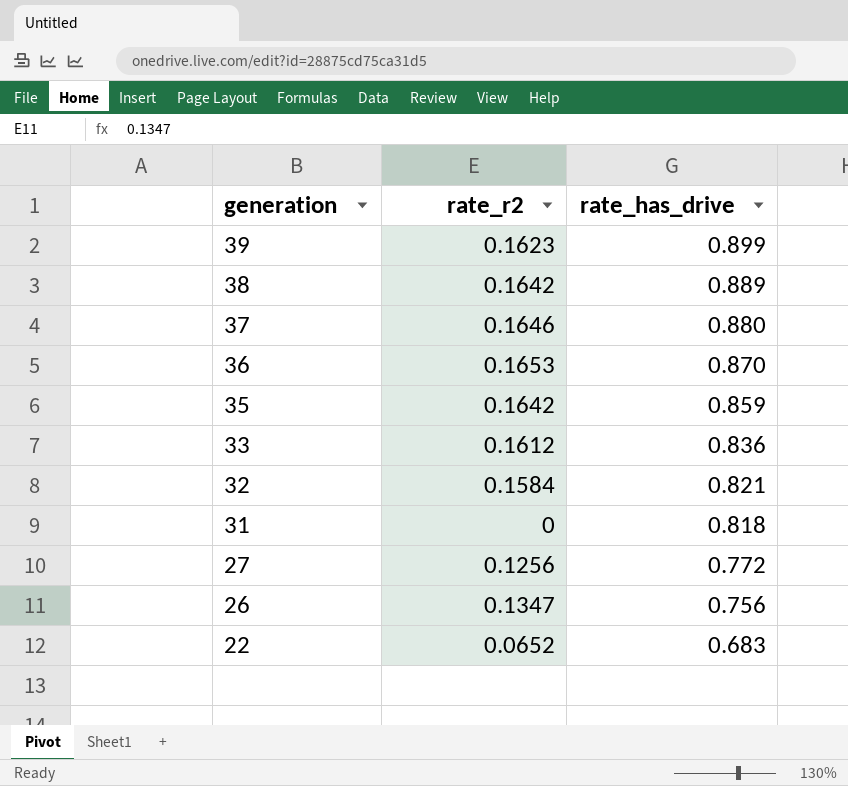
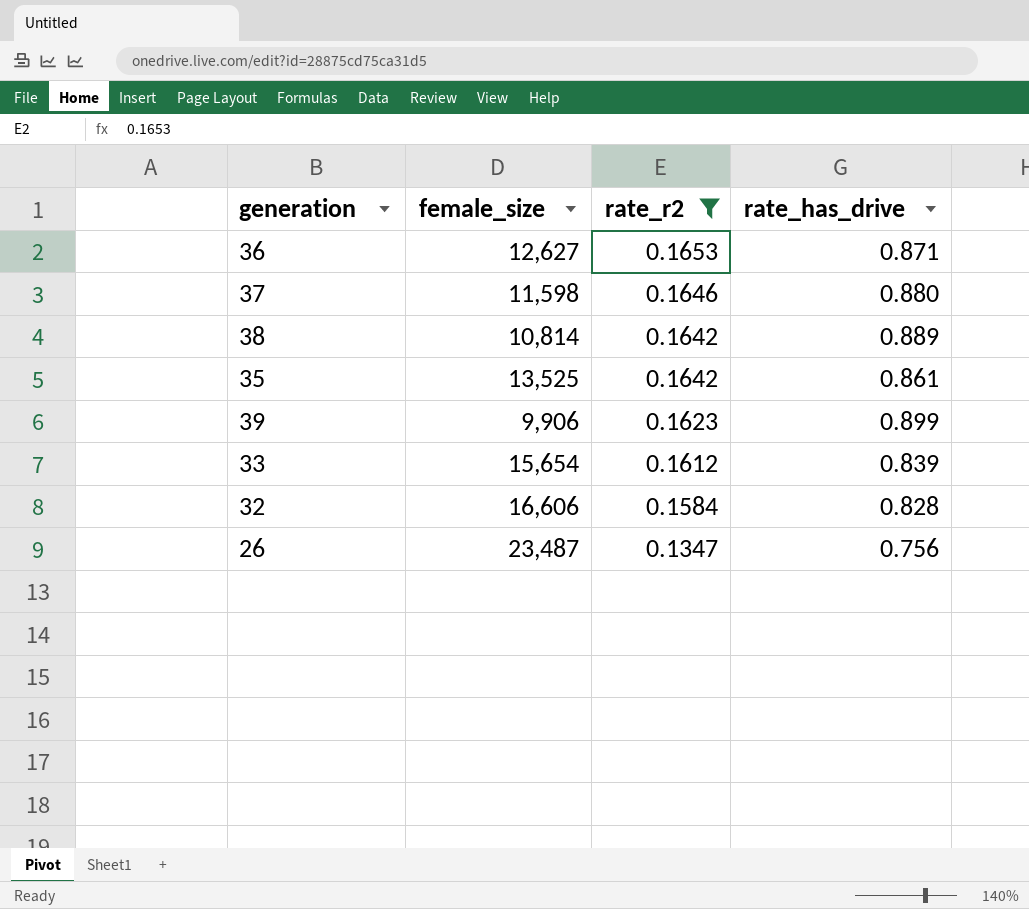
filter: none -> rate_r2 >= 0.1347
row order: generation descending -> rate_r2 descending
column female_size | position: none -> 2
36 | rate_has_drive: 0.870 -> 0.871
35 | rate_has_drive: 0.859 -> 0.861
33 | rate_has_drive: 0.836 -> 0.839
32 | rate_has_drive: 0.821 -> 0.828

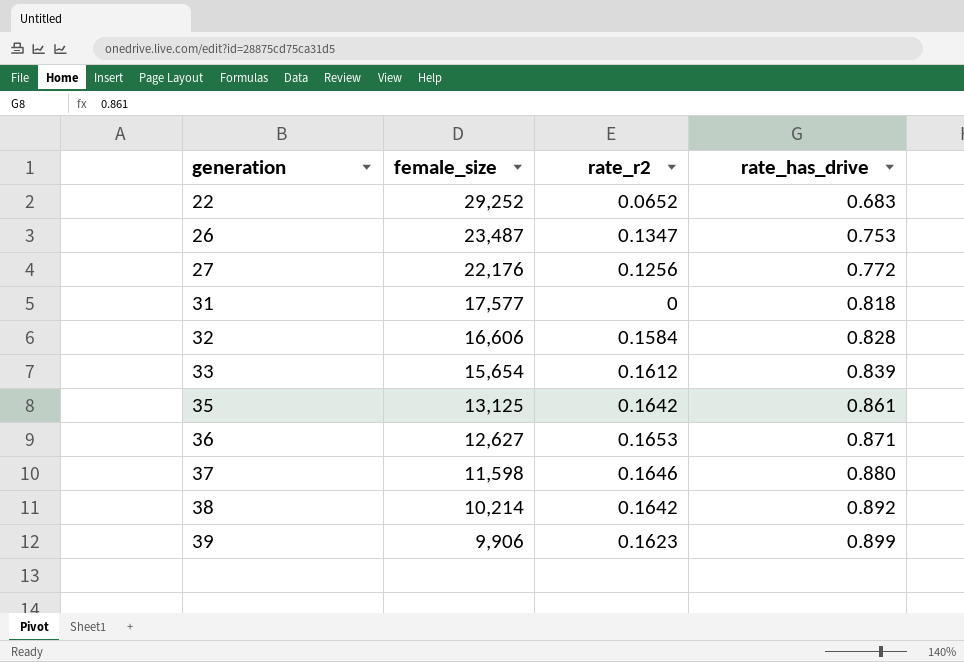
filter: rate_r2 >= 0.1347 -> none
row order: rate_r2 descending -> generation ascending
26 | rate_has_drive: 0.756 -> 0.753
35 | female_size: 13,525 -> 13,125
38 | female_size: 10,814 -> 10,214
38 | rate_has_drive: 0.889 -> 0.892

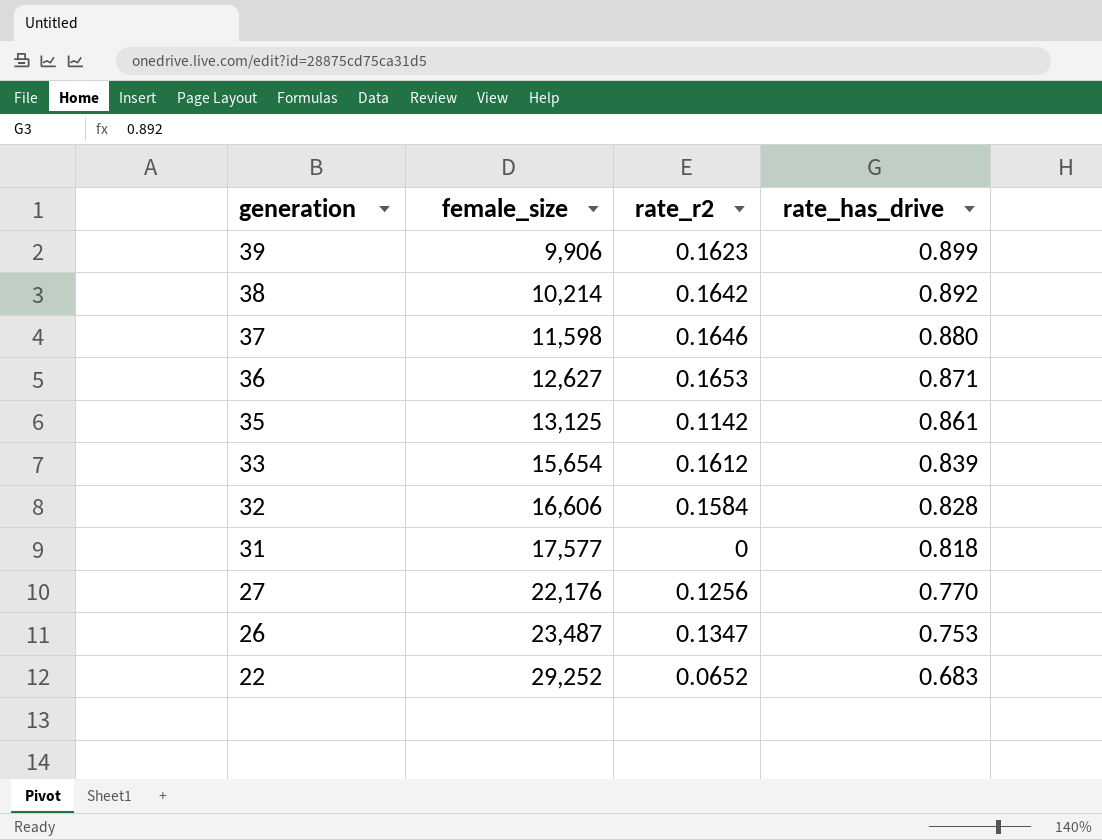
row order: generation ascending -> generation descending
35 | rate_r2: 0.1642 -> 0.1142
27 | rate_has_drive: 0.772 -> 0.770

